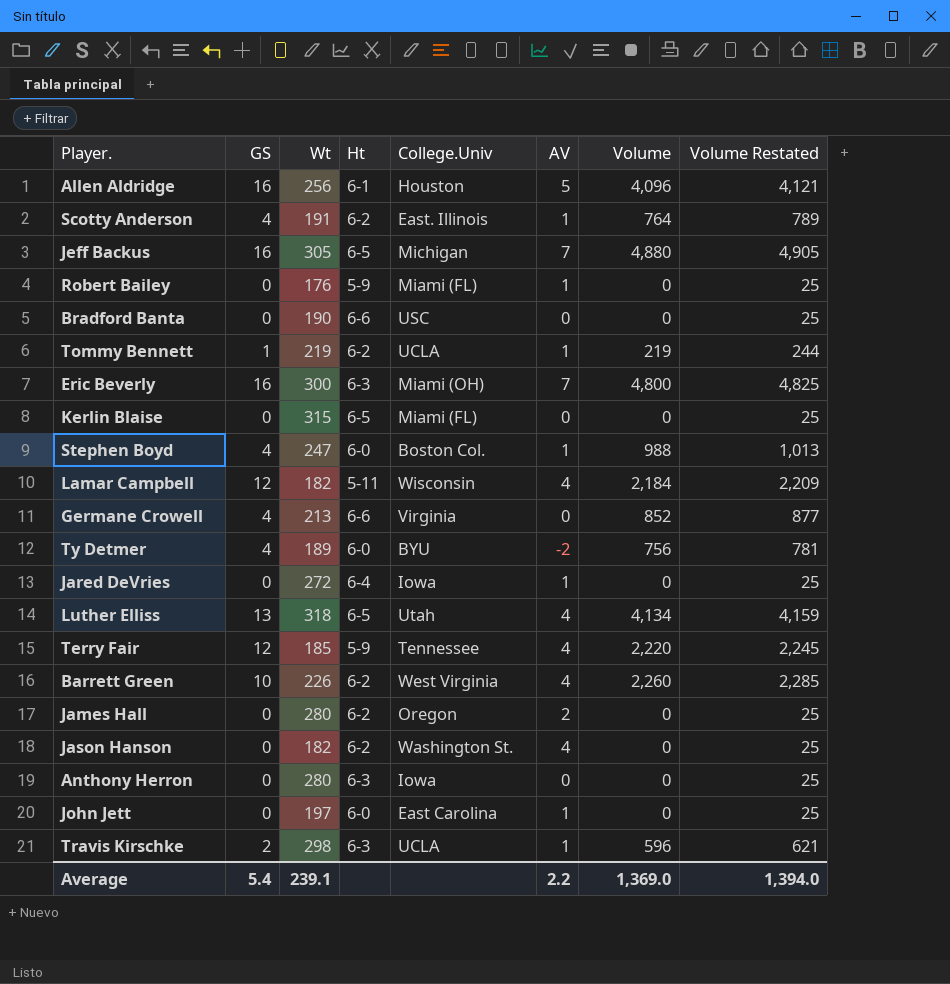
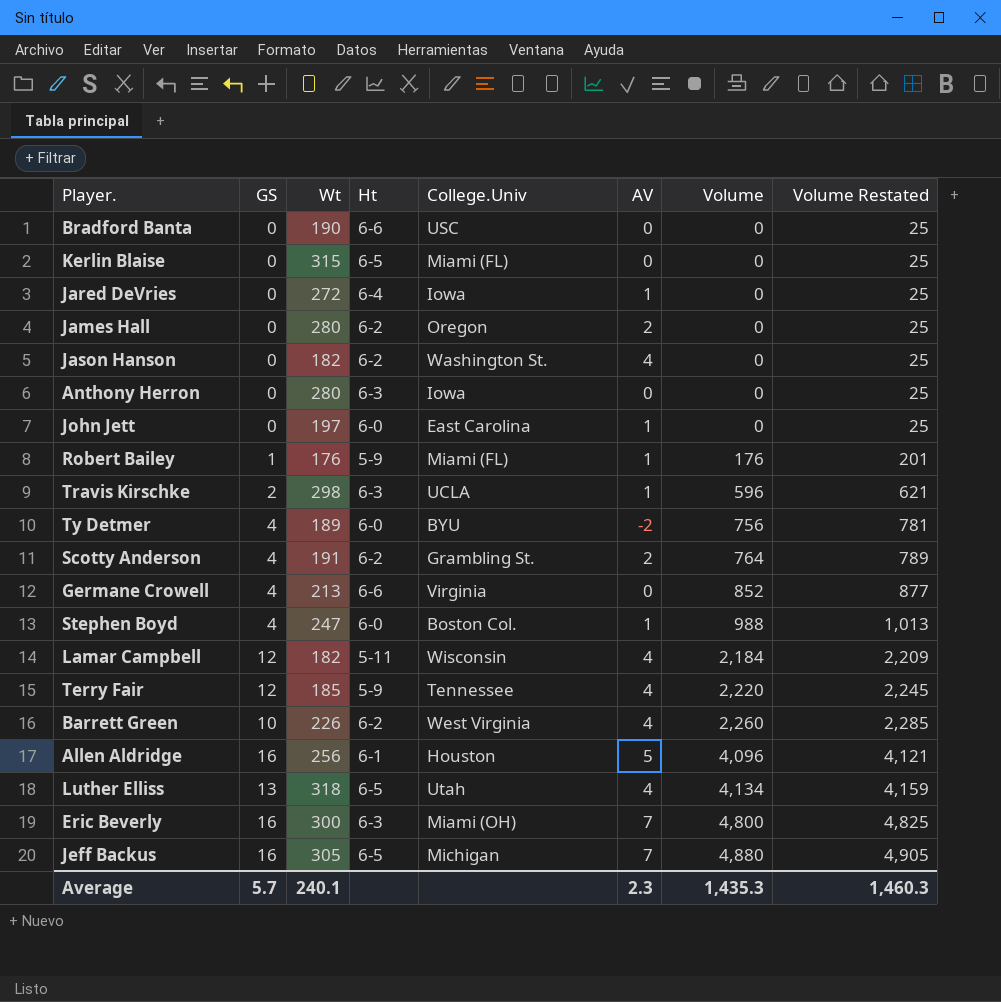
row order: none -> Volume ascending
row Tommy Bennett: 1 | 219 | 6-2 | UCLA | 1 | 219 | 244 -> none
Robert Bailey | GS: 0 -> 1
Robert Bailey | Volume: 0 -> 176
Robert Bailey | Volume Restated: 25 -> 201
Scotty Anderson | College.Univ: East. Illinois -> Grambling St.
Scotty Anderson | AV: 1 -> 2
Average | GS: 5.4 -> 5.7
Average | Wt: 239.1 -> 240.1
Average | AV: 2.2 -> 2.3
Average | Volume: 1,369.0 -> 1,435.3
Average | Volume Restated: 1,394.0 -> 1,460.3

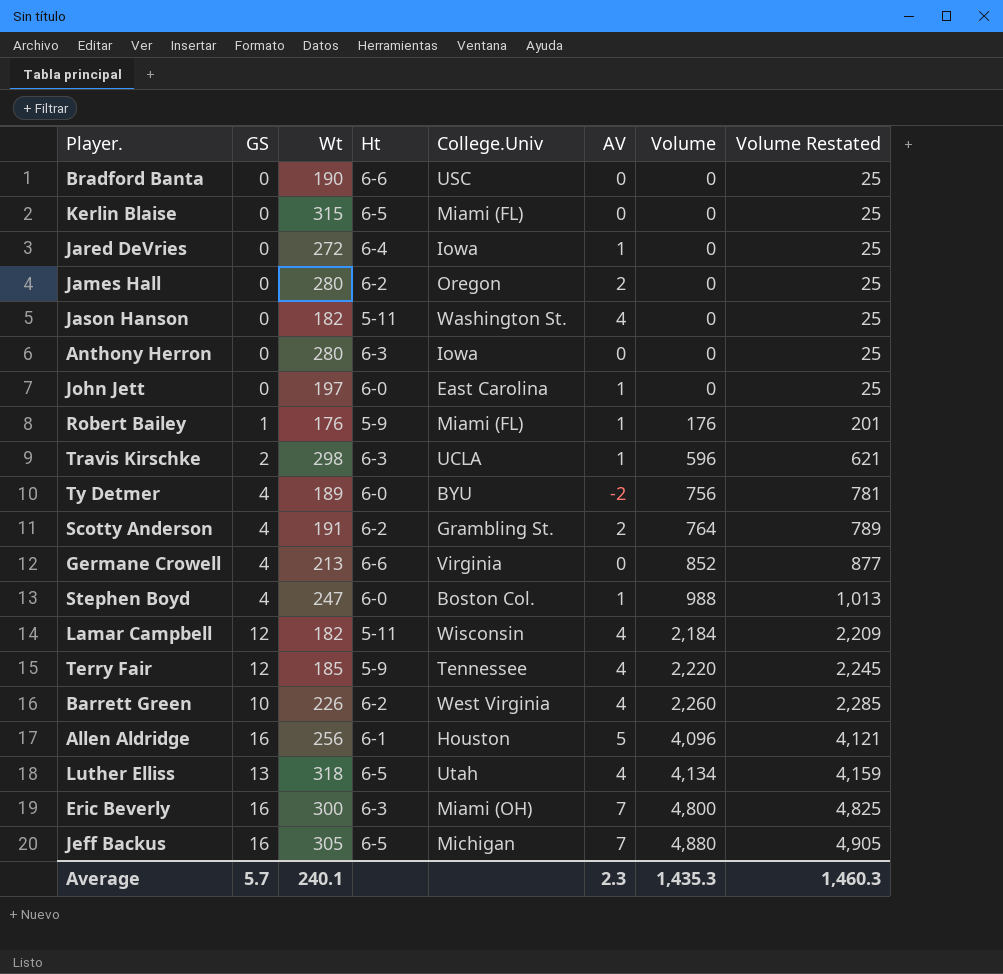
Jason Hanson | Ht: 6-2 -> 5-11

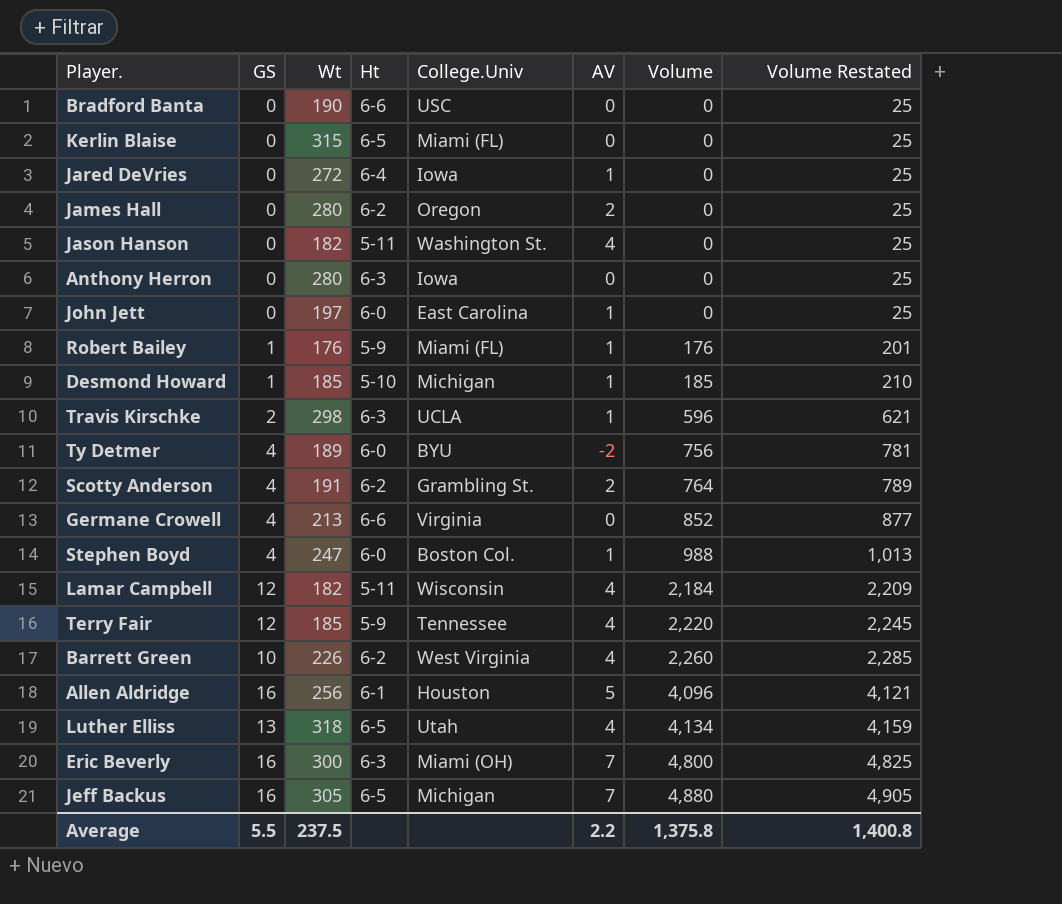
row Desmond Howard: none -> 1 | 185 | 5-10 | Michigan | 1 | 185 | 210
Average | GS: 5.7 -> 5.5
Average | Wt: 240.1 -> 237.5
Average | AV: 2.3 -> 2.2
Average | Volume: 1,435.3 -> 1,375.8
Average | Volume Restated: 1,460.3 -> 1,400.8

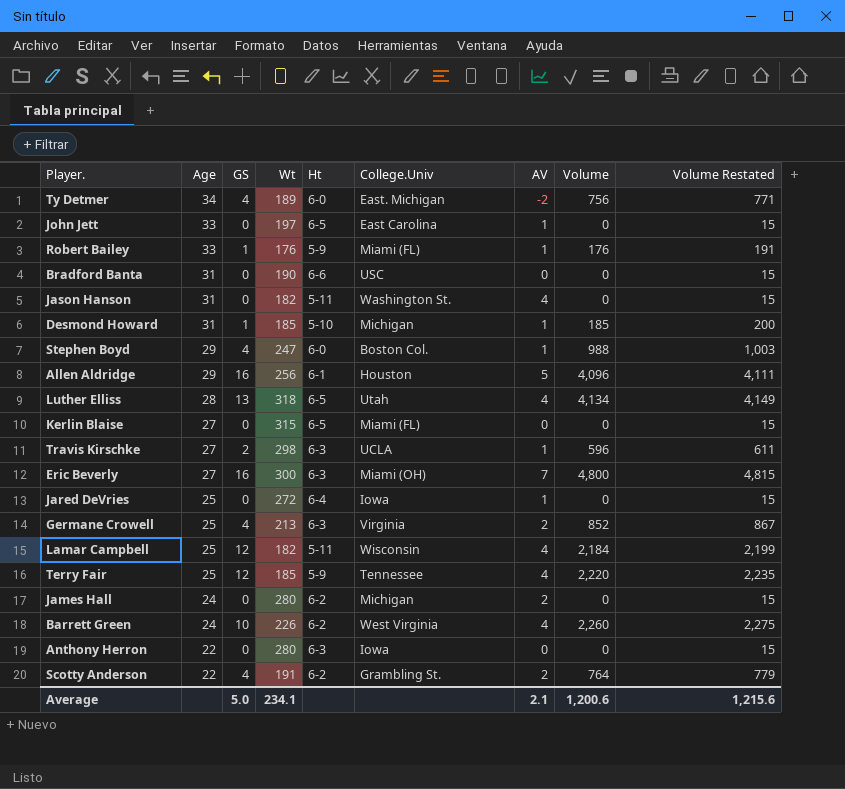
row order: Volume ascending -> Age descending
column Age | position: none -> 2
column Volume Restated | formula: [Volume] + 25 -> [Volume] + 15
row Jeff Backus: 16 | 305 | 6-5 | Michigan | 7 | 4,880 | 4,905 -> none
Ty Detmer | College.Univ: BYU -> East. Michigan
John Jett | Ht: 6-0 -> 6-5
Germane Crowell | Ht: 6-6 -> 6-3
Germane Crowell | AV: 0 -> 2
James Hall | College.Univ: Oregon -> Michigan
Average | GS: 5.5 -> 5.0
Average | Wt: 237.5 -> 234.1
Average | AV: 2.2 -> 2.1
Average | Volume: 1,375.8 -> 1,200.6
Average | Volume Restated: 1,400.8 -> 1,215.6

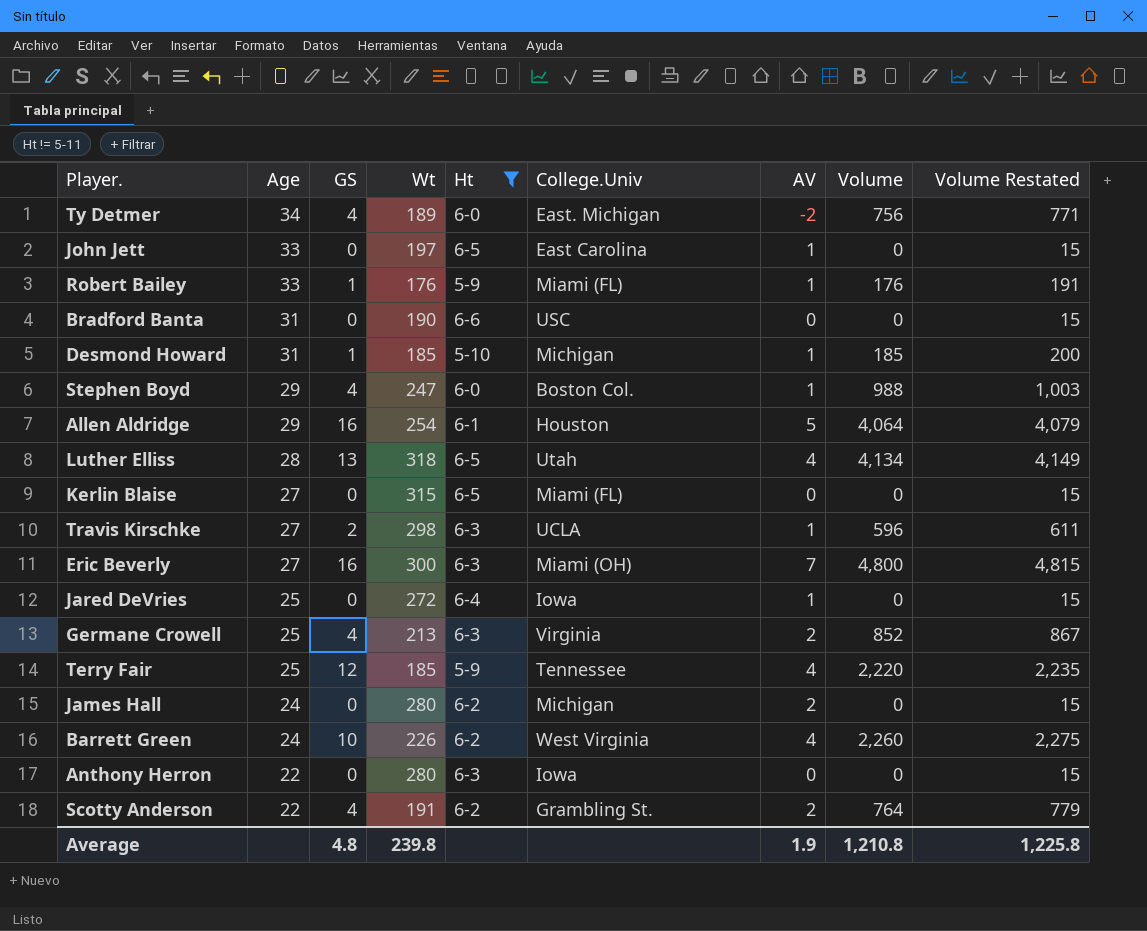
filter: none -> Ht != 5-11
Allen Aldridge | Wt: 256 -> 254
Allen Aldridge | Volume: 4,096 -> 4,064
Allen Aldridge | Volume Restated: 4,111 -> 4,079
Average | GS: 5.0 -> 4.8
Average | Wt: 234.1 -> 239.8
Average | AV: 2.1 -> 1.9
Average | Volume: 1,200.6 -> 1,210.8
Average | Volume Restated: 1,215.6 -> 1,225.8

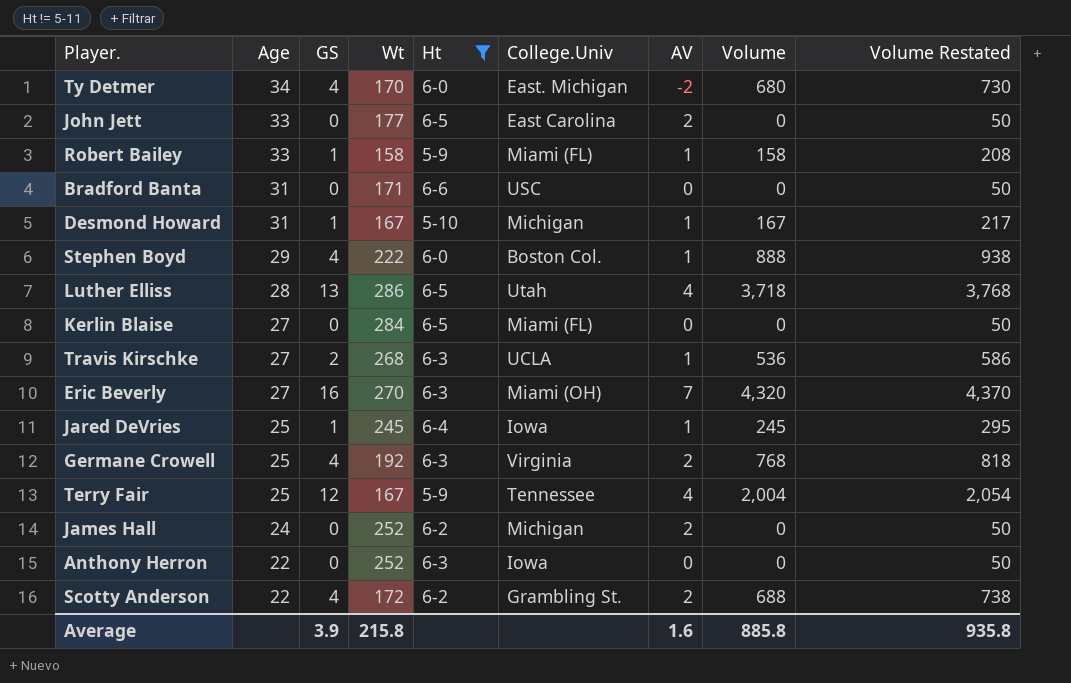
column Volume Restated | formula: [Volume] + 15 -> [Volume] + 50
row Allen Aldridge: 29 | 16 | 254 | 6-1 | Houston | 5 | 4,064 | 4,079 -> none
row Barrett Green: 24 | 10 | 226 | 6-2 | West Virginia | 4 | 2,260 | 2,275 -> none
Ty Detmer | Wt: 189 -> 170
Ty Detmer | Volume: 756 -> 680
John Jett | Wt: 197 -> 177
John Jett | AV: 1 -> 2
Robert Bailey | Wt: 176 -> 158
Robert Bailey | Volume: 176 -> 158
Bradford Banta | Wt: 190 -> 171
Desmond Howard | Wt: 185 -> 167
Desmond Howard | Volume: 185 -> 167
Stephen Boyd | Wt: 247 -> 222
Stephen Boyd | Volume: 988 -> 888
Luther Elliss | Wt: 318 -> 286
Luther Elliss | Volume: 4,134 -> 3,718
Kerlin Blaise | Wt: 315 -> 284
Travis Kirschke | Wt: 298 -> 268
Travis Kirschke | Volume: 596 -> 536
Eric Beverly | Wt: 300 -> 270
Eric Beverly | Volume: 4,800 -> 4,320
Jared DeVries | GS: 0 -> 1
Jared DeVries | Wt: 272 -> 245
Jared DeVries | Volume: 0 -> 245
Germane Crowell | Wt: 213 -> 192
Germane Crowell | Volume: 852 -> 768
Terry Fair | Wt: 185 -> 167
Terry Fair | Volume: 2,220 -> 2,004
James Hall | Wt: 280 -> 252
Anthony Herron | Wt: 280 -> 252
Scotty Anderson | Wt: 191 -> 172
Scotty Anderson | Volume: 764 -> 688
Average | GS: 4.8 -> 3.9
Average | Wt: 239.8 -> 215.8
Average | AV: 1.9 -> 1.6
Average | Volume: 1,210.8 -> 885.8
Average | Volume Restated: 1,225.8 -> 935.8

